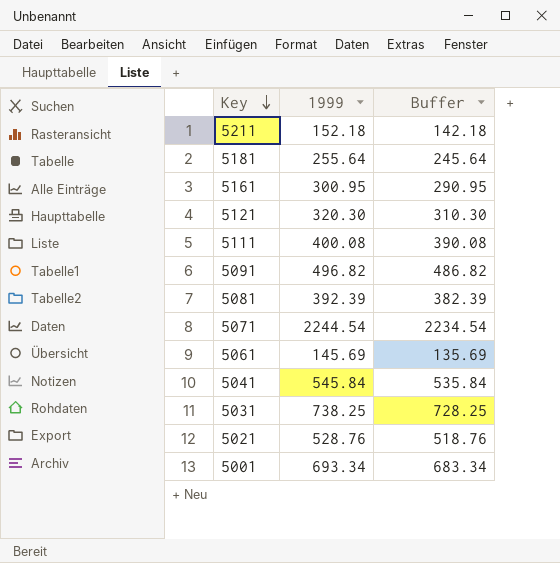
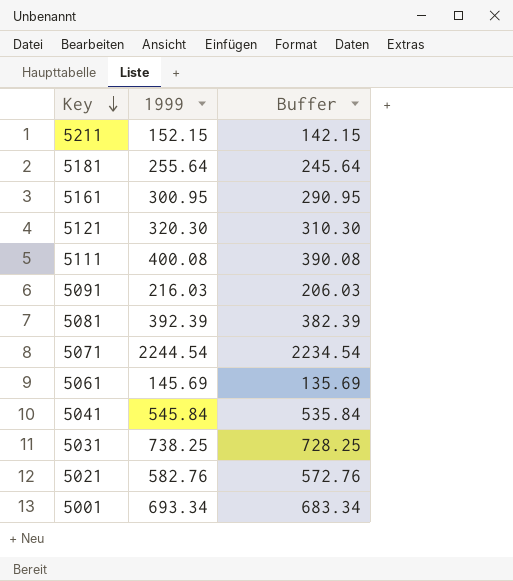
5211 | 1999: 152.18 -> 152.15
5211 | Buffer: 142.18 -> 142.15
5091 | 1999: 496.82 -> 216.03
5091 | Buffer: 486.82 -> 206.03
5021 | 1999: 528.76 -> 582.76
5021 | Buffer: 518.76 -> 572.76

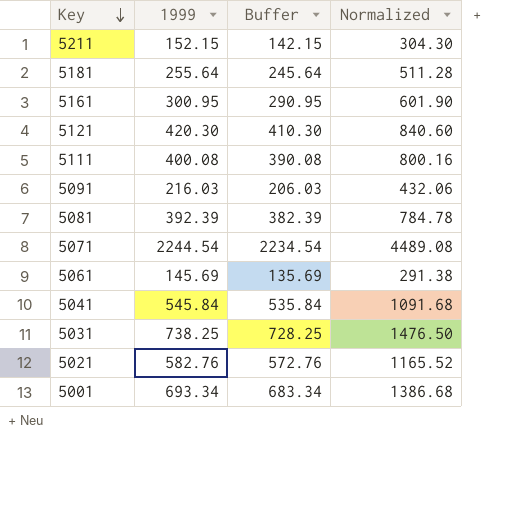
column Normalized | formula: none -> [1999] * 2
5121 | 1999: 320.30 -> 420.30
5121 | Buffer: 310.30 -> 410.30

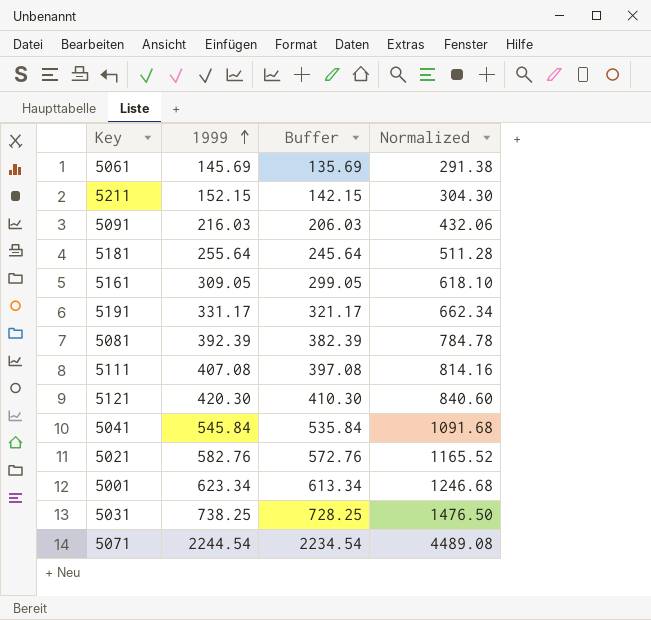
row order: Key descending -> 1999 ascending
5161 | 1999: 300.95 -> 309.05
5161 | Buffer: 290.95 -> 299.05
5161 | Normalized: 601.90 -> 618.10
row 5191: none -> 331.17 | 321.17 | 662.34
5111 | 1999: 400.08 -> 407.08
5111 | Buffer: 390.08 -> 397.08
5111 | Normalized: 800.16 -> 814.16
5001 | 1999: 693.34 -> 623.34
5001 | Buffer: 683.34 -> 613.34
5001 | Normalized: 1386.68 -> 1246.68

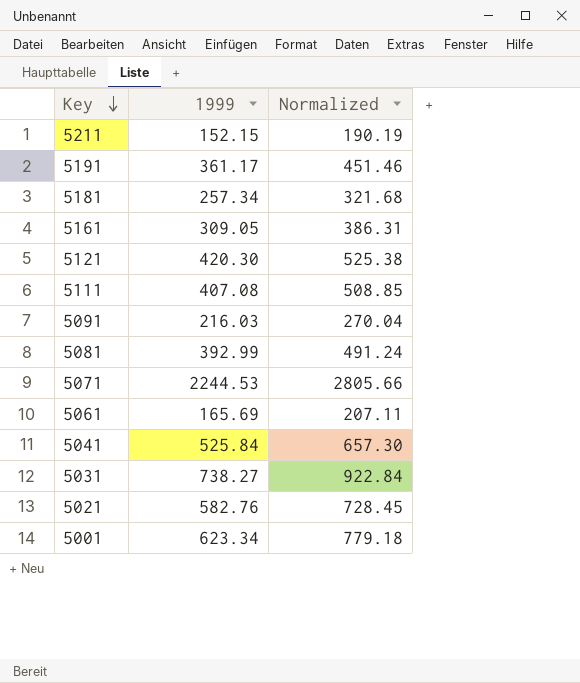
row order: 1999 ascending -> Key descending
column Buffer | formula: [1999] - 10 -> none
column Normalized | formula: [1999] * 2 -> [1999] * 1.25
5191 | 1999: 331.17 -> 361.17
5181 | 1999: 255.64 -> 257.34
5081 | 1999: 392.39 -> 392.99
5071 | 1999: 2244.54 -> 2244.53
5061 | 1999: 145.69 -> 165.69
5041 | 1999: 545.84 -> 525.84
5031 | 1999: 738.25 -> 738.27

